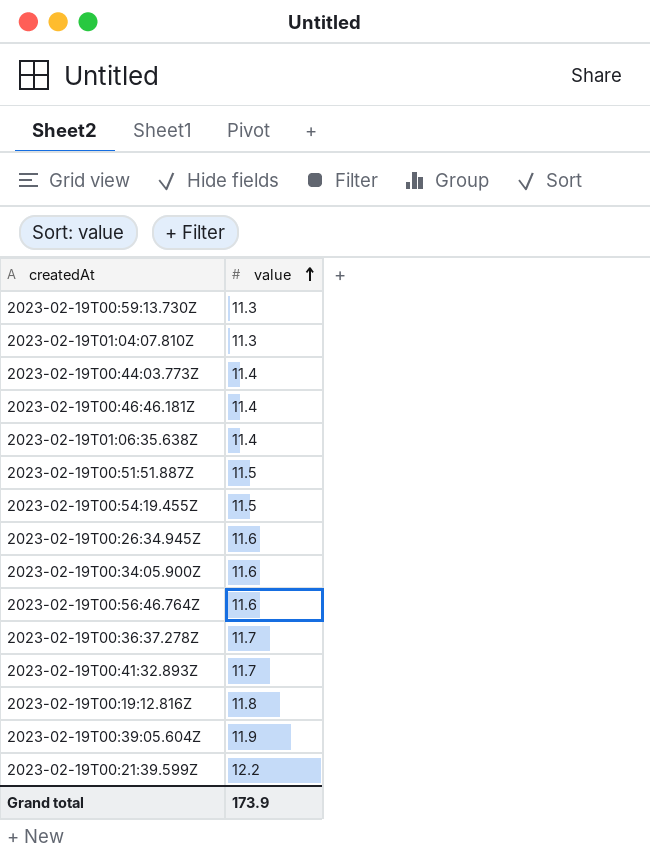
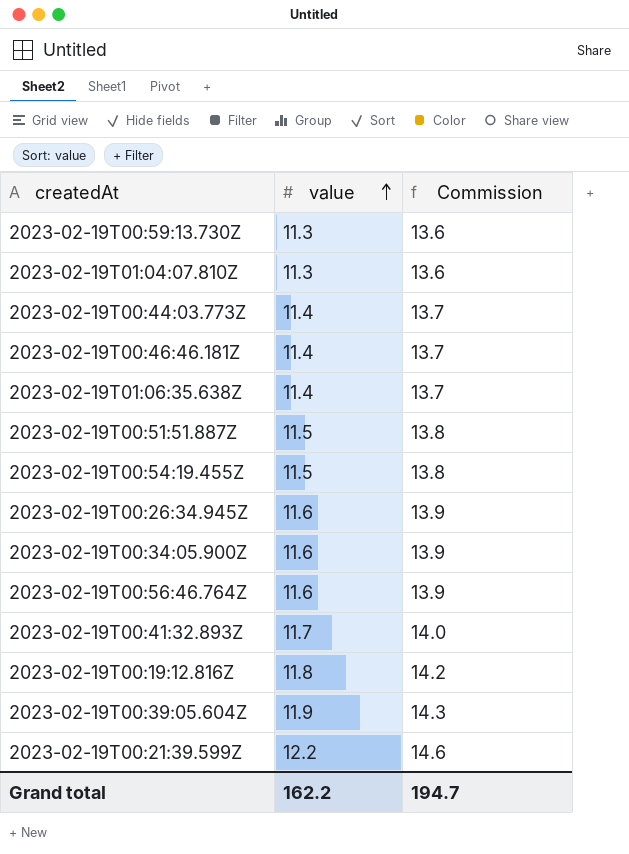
column Commission | formula: none -> [value] * 1.2
row 2023-02-19T00:36:37.278Z: 11.7 -> none
Grand total | value: 173.9 -> 162.2

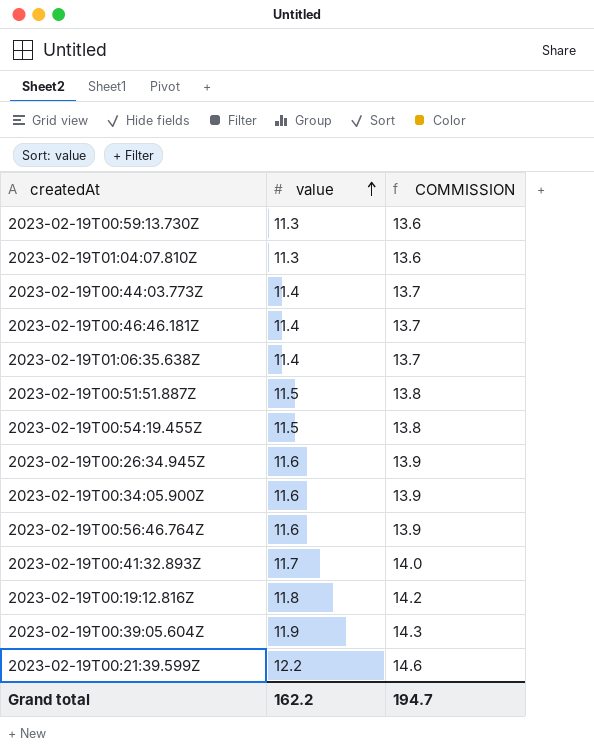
column name: Commission -> COMMISSION

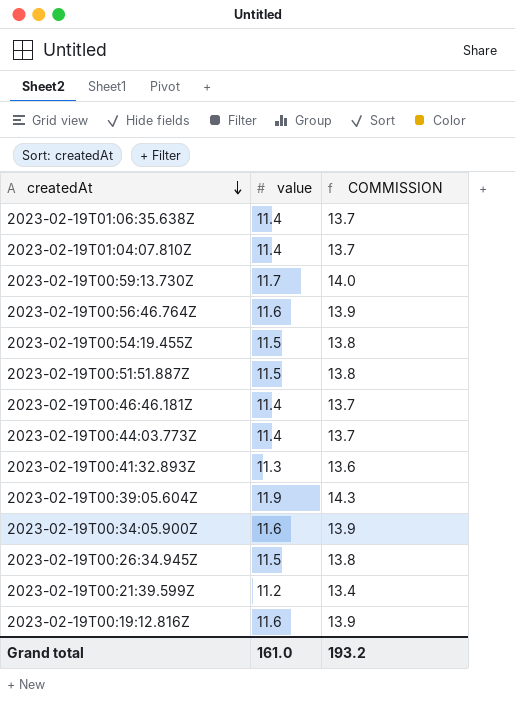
row order: value ascending -> createdAt descending
2023-02-19T01:04:07.810Z | value: 11.3 -> 11.4
2023-02-19T01:04:07.810Z | COMMISSION: 13.6 -> 13.7
2023-02-19T00:59:13.730Z | value: 11.3 -> 11.7
2023-02-19T00:59:13.730Z | COMMISSION: 13.6 -> 14.0
2023-02-19T00:41:32.893Z | value: 11.7 -> 11.3
2023-02-19T00:41:32.893Z | COMMISSION: 14.0 -> 13.6
2023-02-19T00:26:34.945Z | value: 11.6 -> 11.5
2023-02-19T00:26:34.945Z | COMMISSION: 13.9 -> 13.8
2023-02-19T00:21:39.599Z | value: 12.2 -> 11.2
2023-02-19T00:21:39.599Z | COMMISSION: 14.6 -> 13.4
2023-02-19T00:19:12.816Z | value: 11.8 -> 11.6
2023-02-19T00:19:12.816Z | COMMISSION: 14.2 -> 13.9
Grand total | value: 162.2 -> 161.0
Grand total | COMMISSION: 194.7 -> 193.2

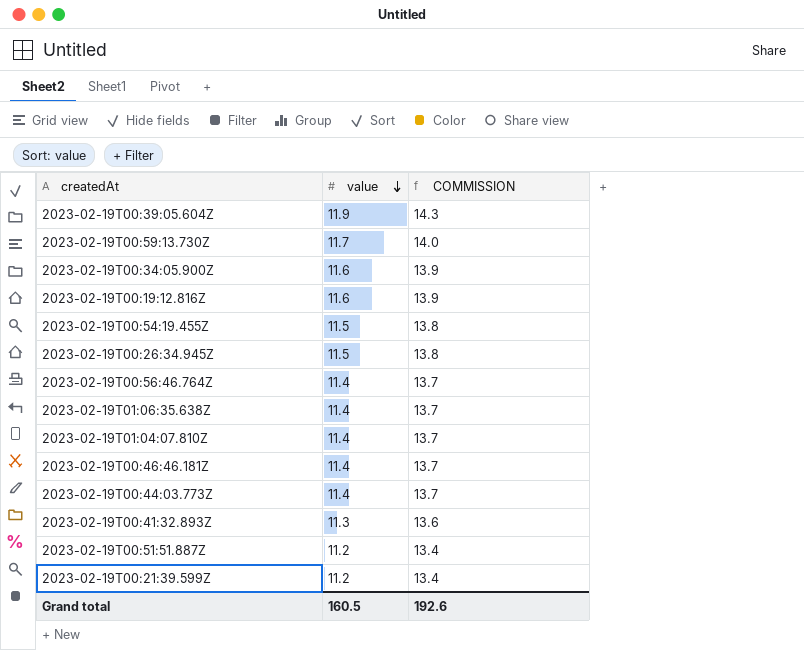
row order: createdAt descending -> value descending
2023-02-19T00:56:46.764Z | value: 11.6 -> 11.4
2023-02-19T00:56:46.764Z | COMMISSION: 13.9 -> 13.7
2023-02-19T00:51:51.887Z | value: 11.5 -> 11.2
2023-02-19T00:51:51.887Z | COMMISSION: 13.8 -> 13.4
Grand total | value: 161.0 -> 160.5
Grand total | COMMISSION: 193.2 -> 192.6

